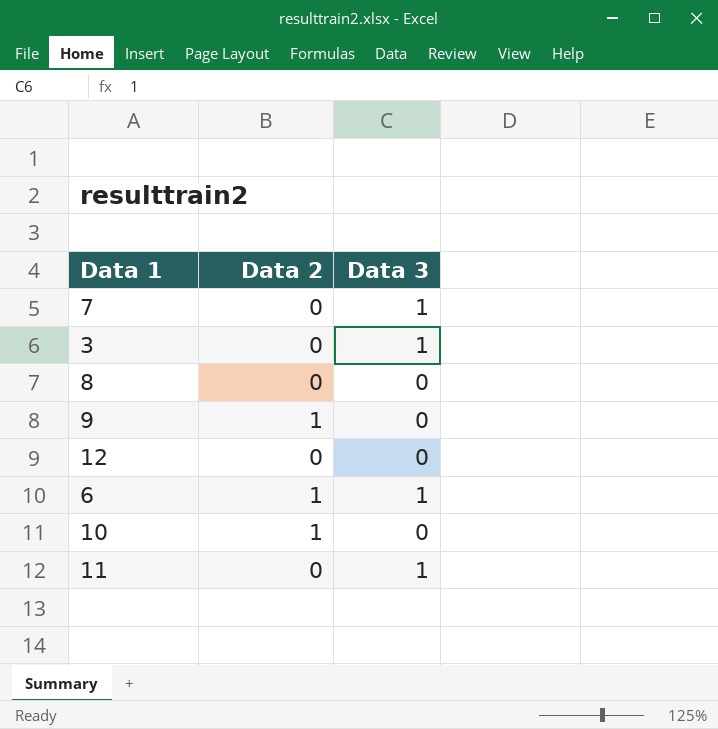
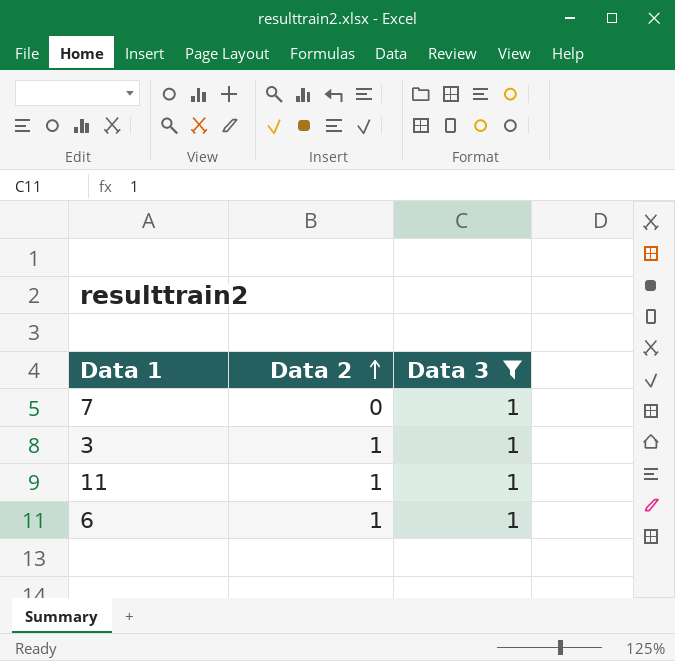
filter: none -> Data 3 = 1
row order: none -> Data 2 ascending
3 | Data 2: 0 -> 1
11 | Data 2: 0 -> 1

